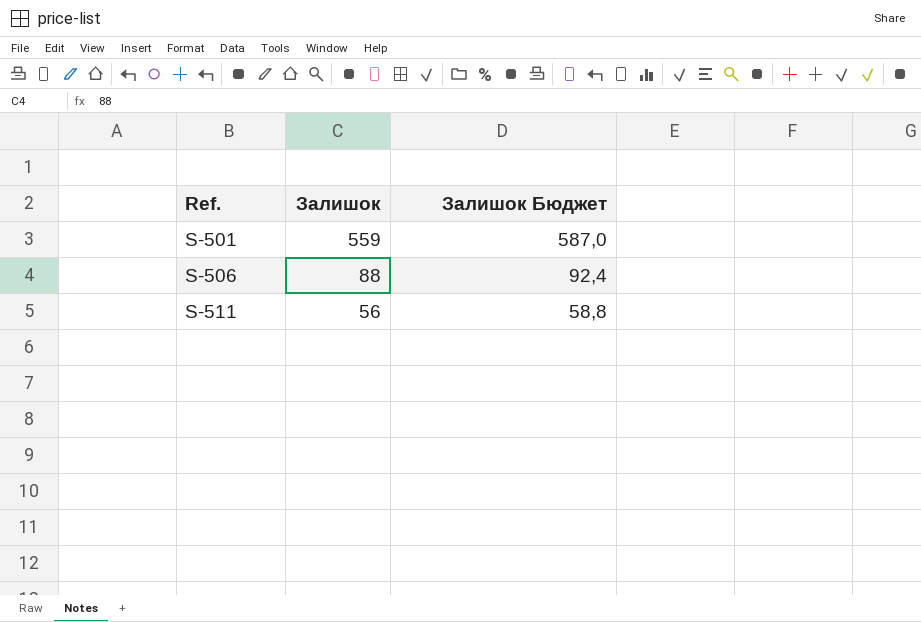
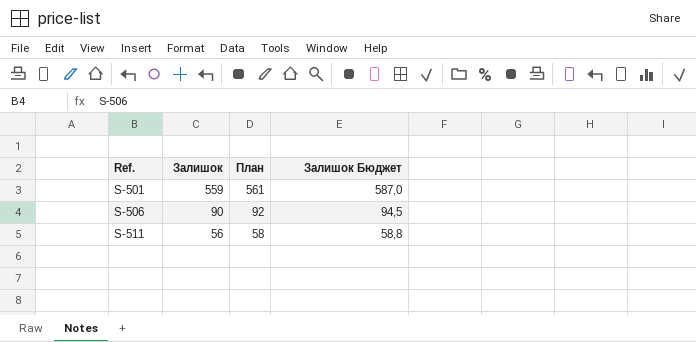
column План | formula: none -> [Залишок] + 2
S-506 | Залишок: 88 -> 90
S-506 | Залишок Бюджет: 92,4 -> 94,5

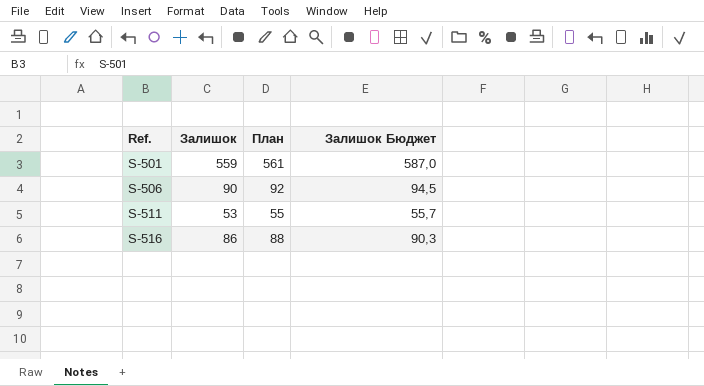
S-511 | Залишок: 56 -> 53
S-511 | План: 58 -> 55
S-511 | Залишок Бюджет: 58,8 -> 55,7
row S-516: none -> 86 | 88 | 90,3

